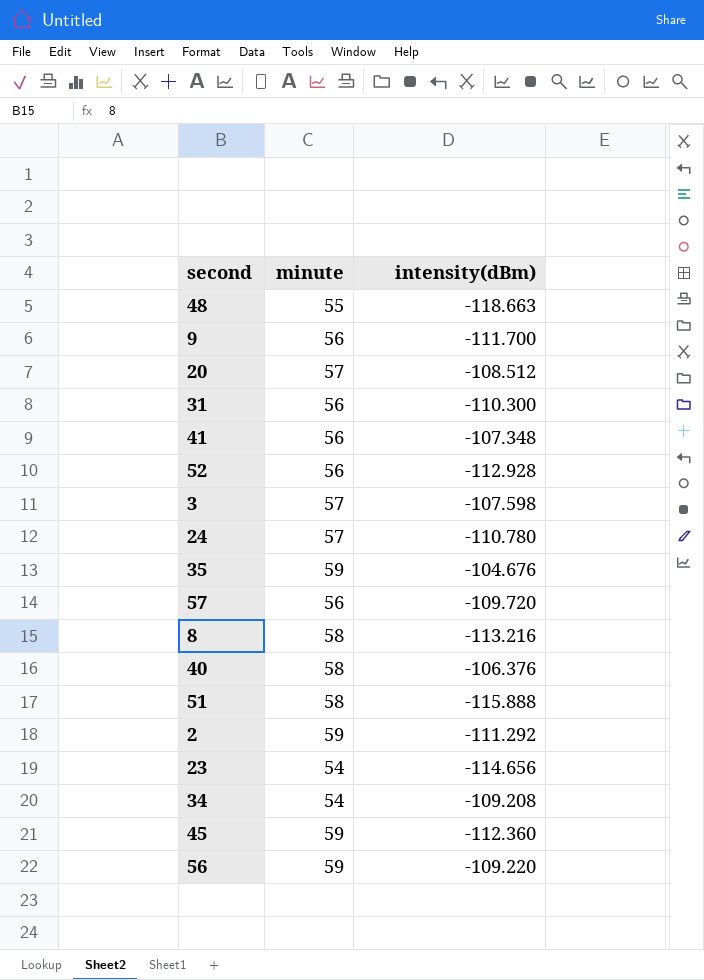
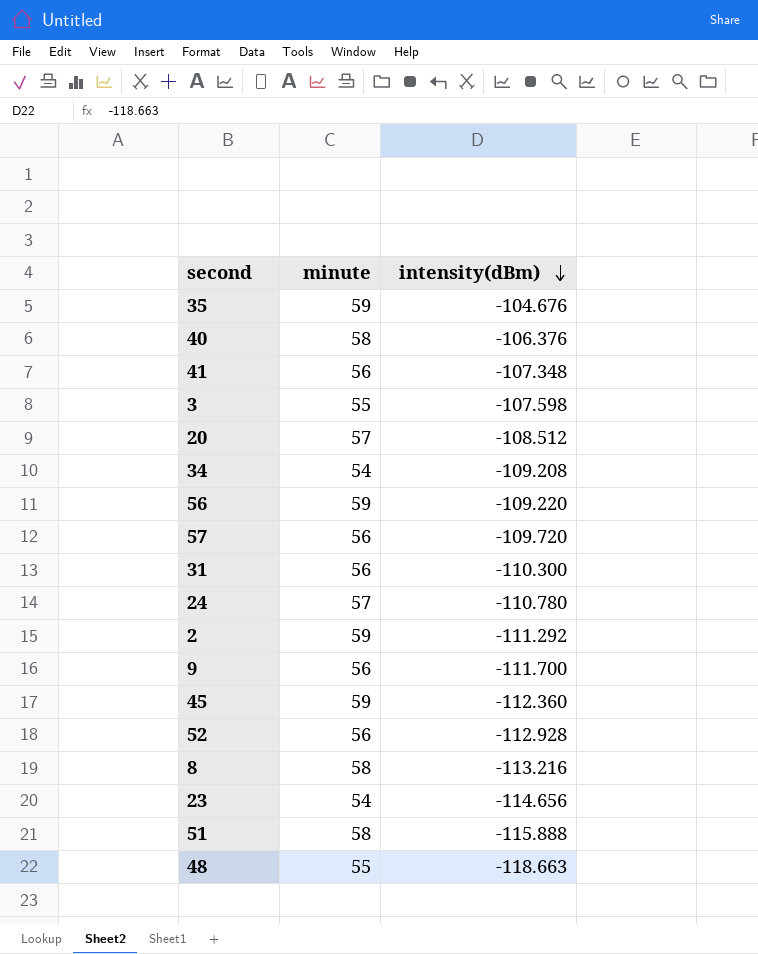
row order: none -> intensity(dBm) descending
3 | minute: 57 -> 55

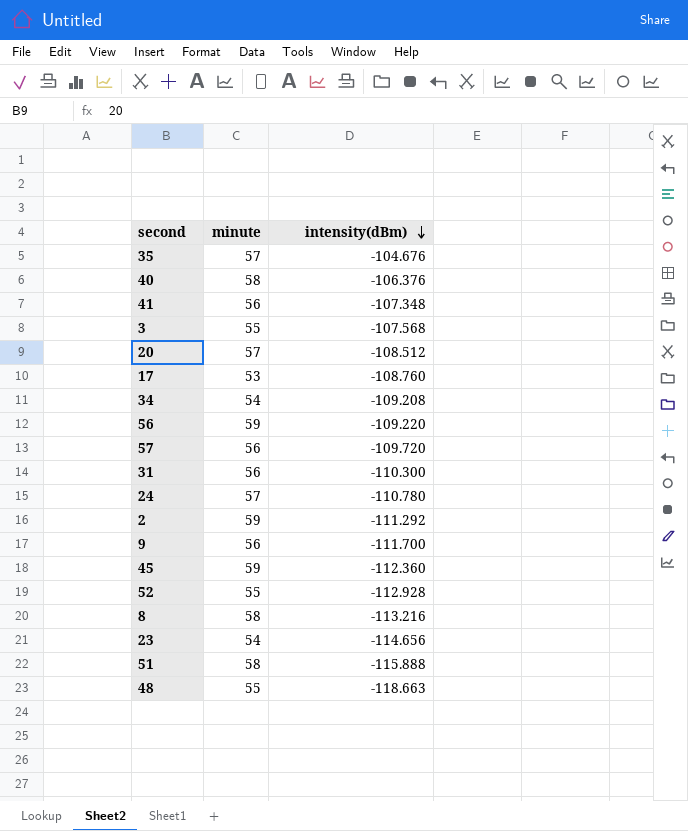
35 | minute: 59 -> 57
3 | intensity(dBm): -107.598 -> -107.568
row 17: none -> 53 | -108.760
52 | minute: 56 -> 55

